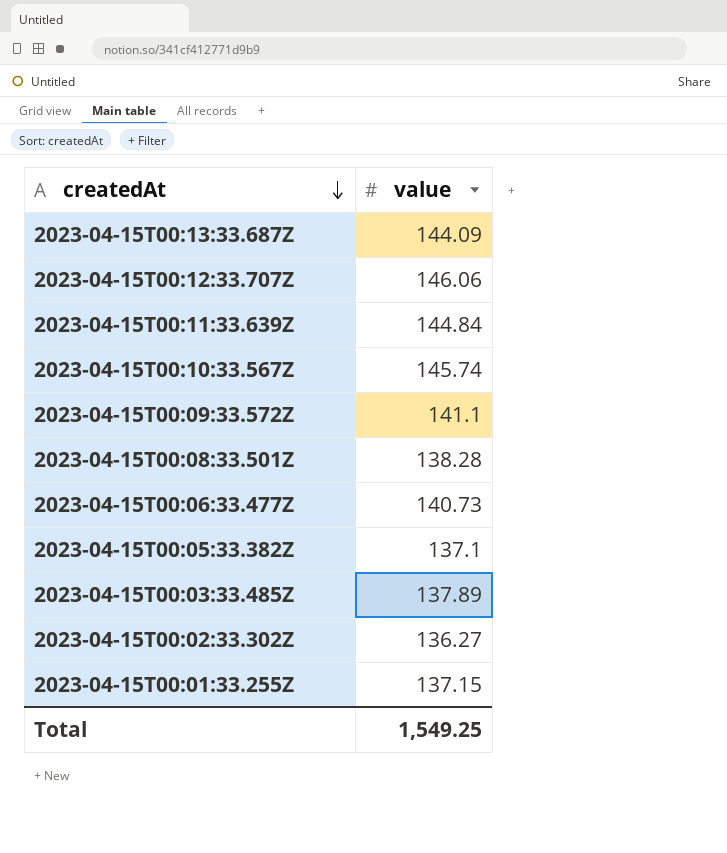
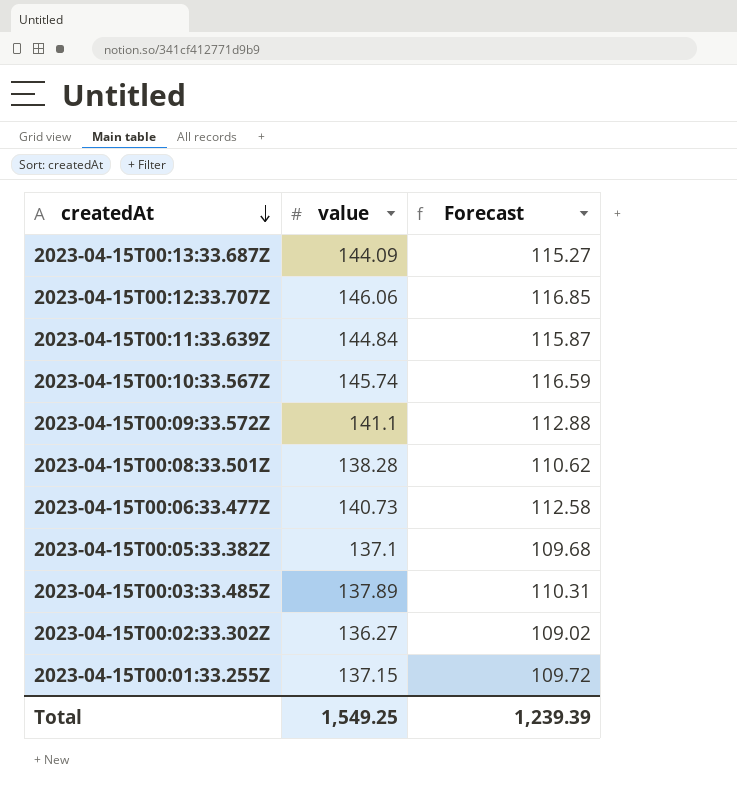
column Forecast | formula: none -> [value] * 0.8

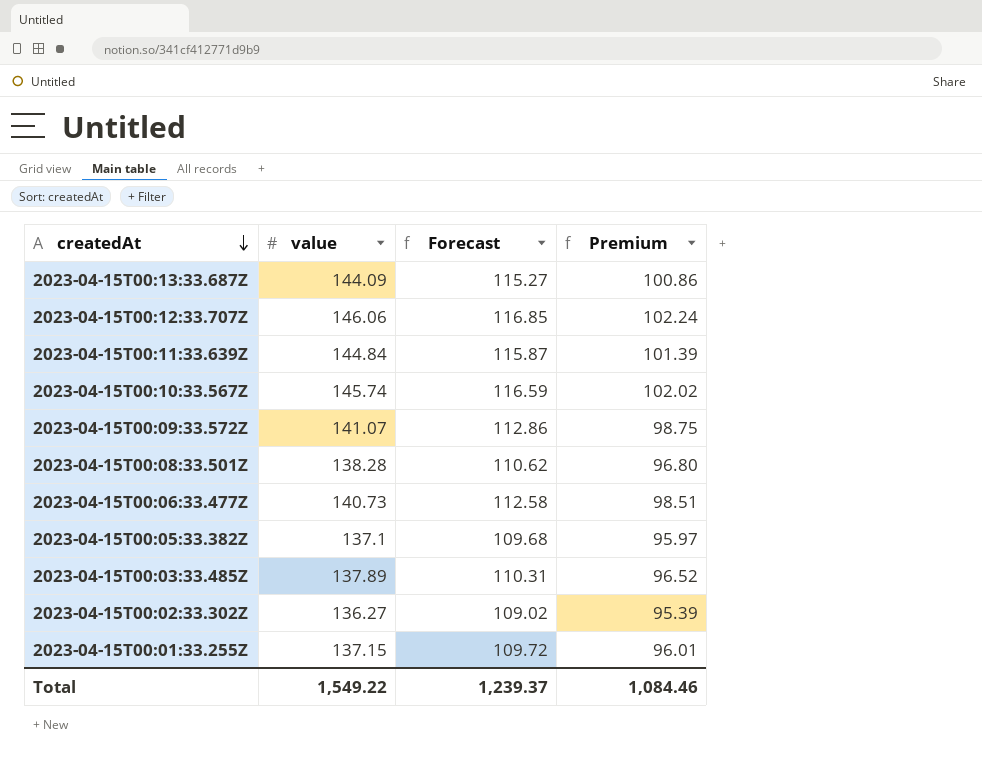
column Premium | formula: none -> [value] * 0.7
2023-04-15T00:09:33.572Z | value: 141.1 -> 141.07
2023-04-15T00:09:33.572Z | Forecast: 112.88 -> 112.86
Total | value: 1,549.25 -> 1,549.22
Total | Forecast: 1,239.39 -> 1,239.37

